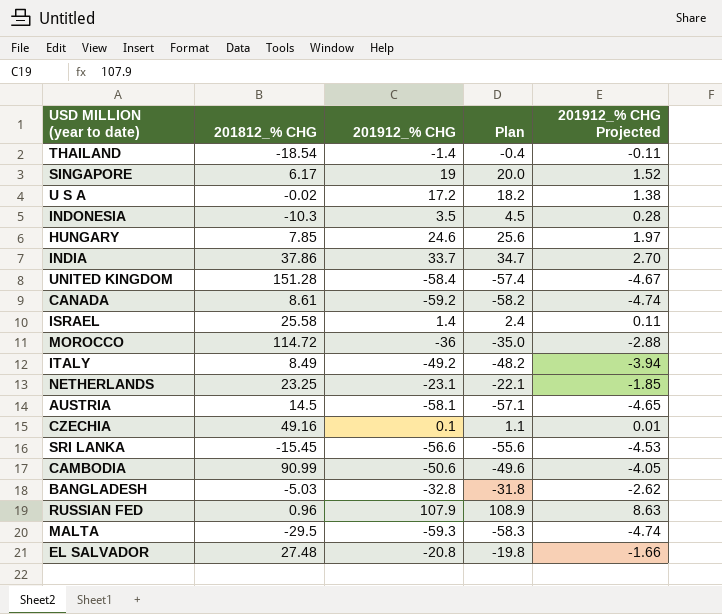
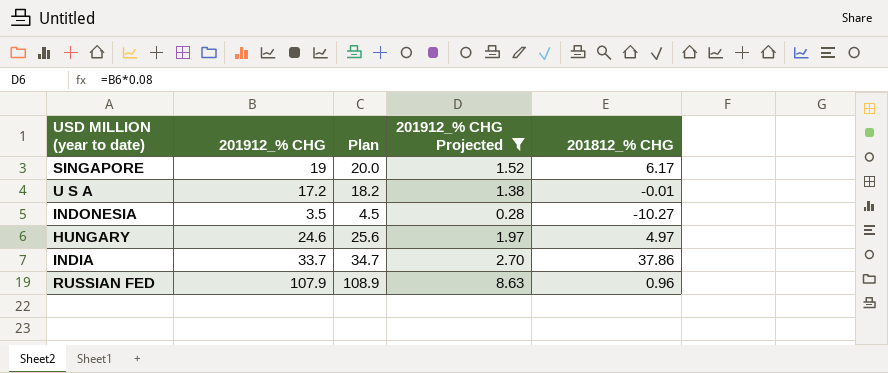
filter: none -> 201912_% CHG Projected >= 0.28
column 201812_% CHG | position: 2 -> 5
U S A | 201812_% CHG: -0.02 -> -0.01
INDONESIA | 201812_% CHG: -10.3 -> -10.27
HUNGARY | 201812_% CHG: 7.85 -> 4.97

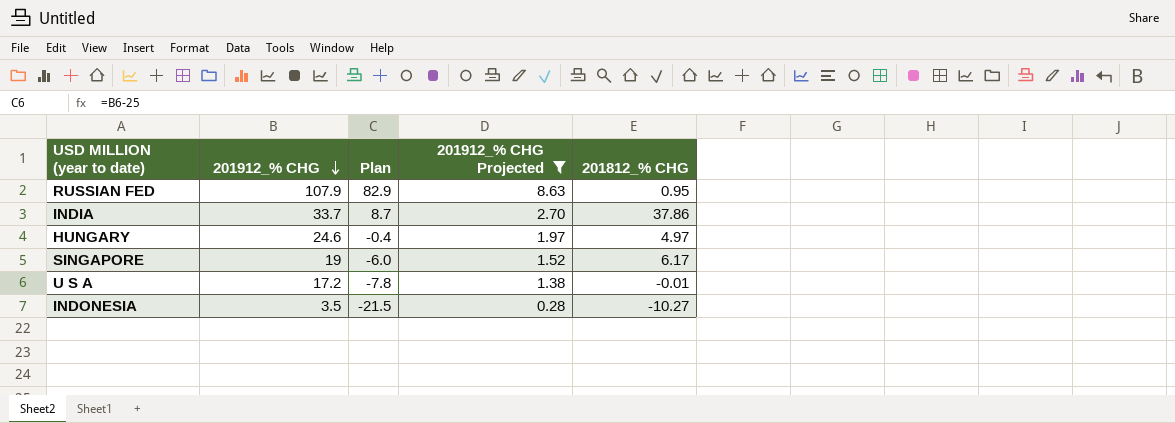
row order: none -> 201912_% CHG descending
column Plan | formula: [201912_% CHG] + 1 -> [201912_% CHG] - 25
RUSSIAN FED | 201812_% CHG: 0.96 -> 0.95

